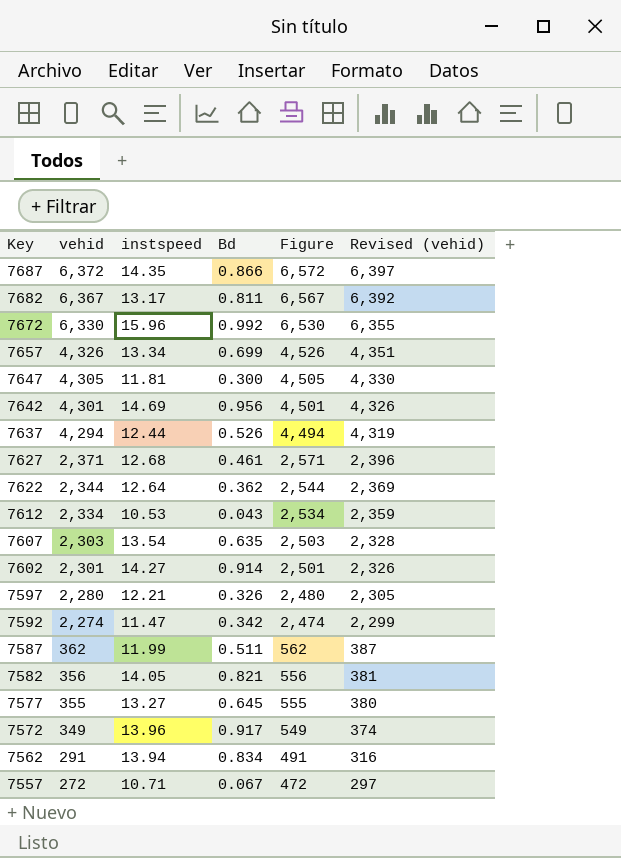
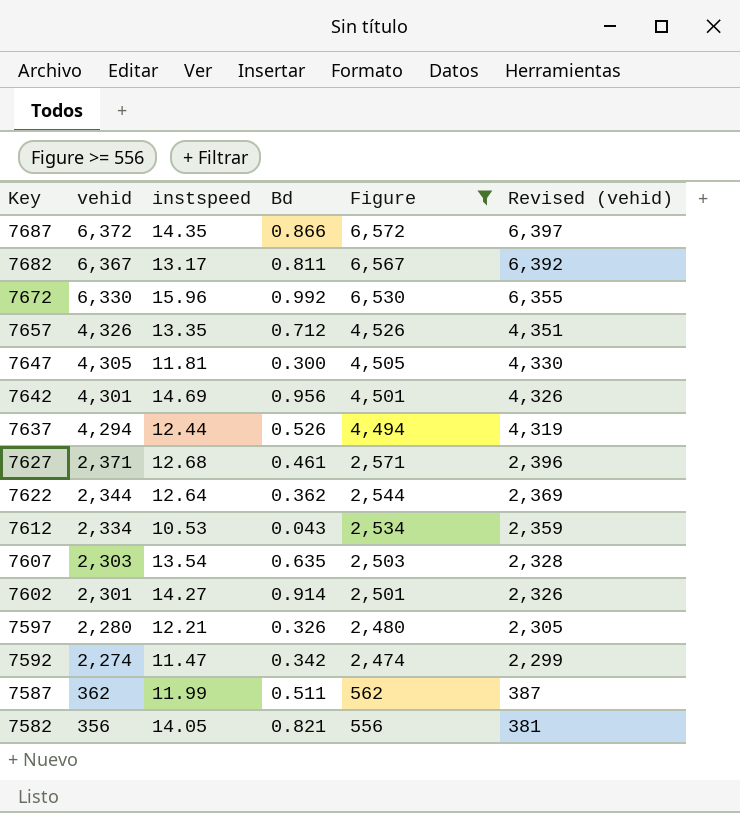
filter: none -> Figure >= 556
7657 | instspeed: 13.34 -> 13.35
7657 | Bd: 0.699 -> 0.712

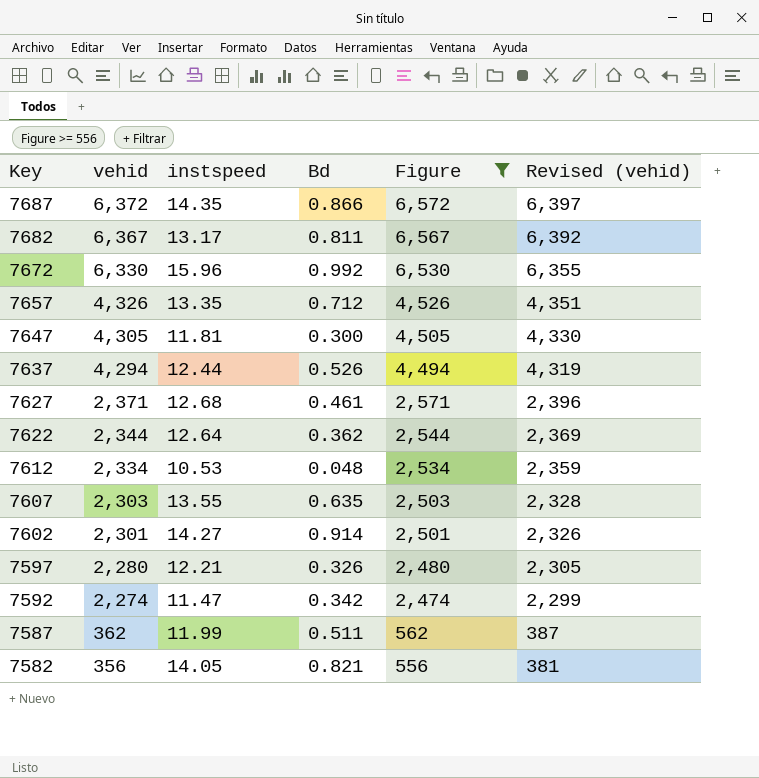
row 7642: 4,301 | 14.69 | 0.956 | 4,501 | 4,326 -> none
7612 | Bd: 0.043 -> 0.048
7607 | instspeed: 13.54 -> 13.55

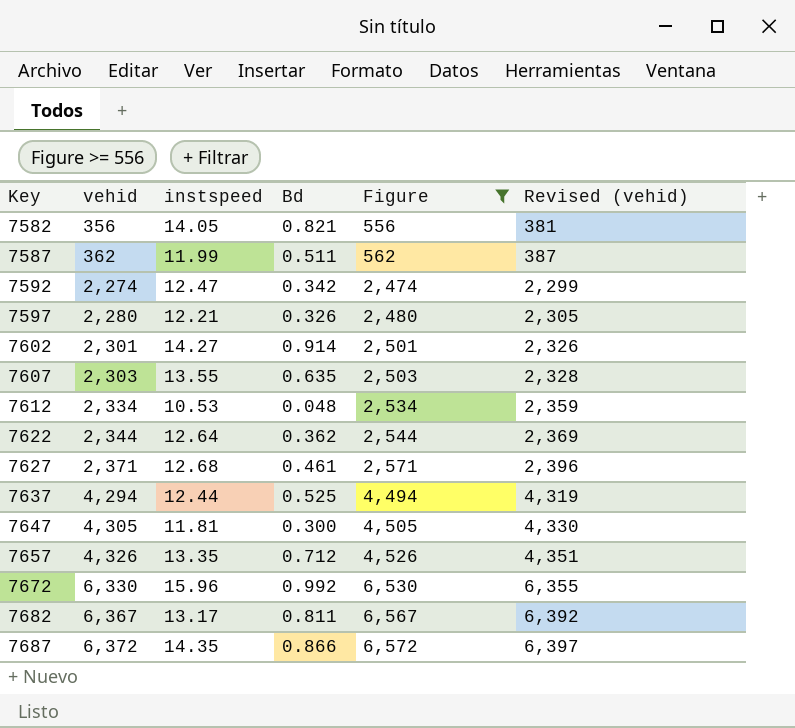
row order: Key descending -> Key ascending
7592 | instspeed: 11.47 -> 12.47
7637 | Bd: 0.526 -> 0.525

